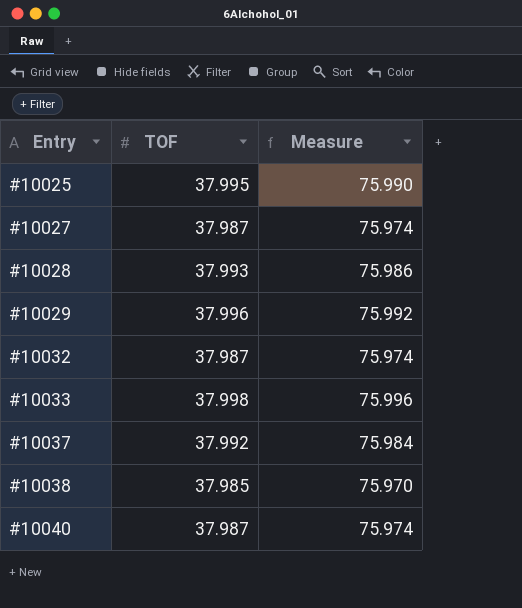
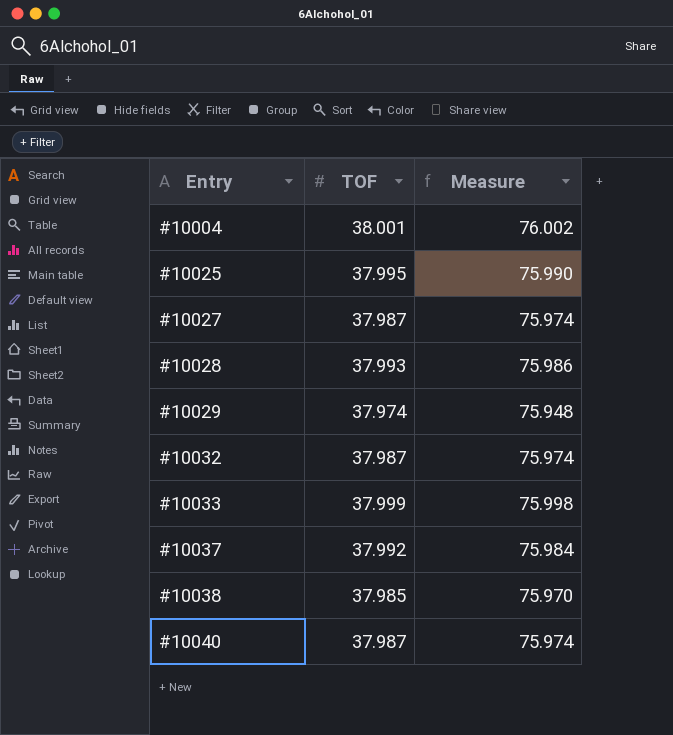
row #10004: none -> 38.001 | 76.002
#10029 | TOF: 37.996 -> 37.974
#10029 | Measure: 75.992 -> 75.948
#10033 | TOF: 37.998 -> 37.999
#10033 | Measure: 75.996 -> 75.998

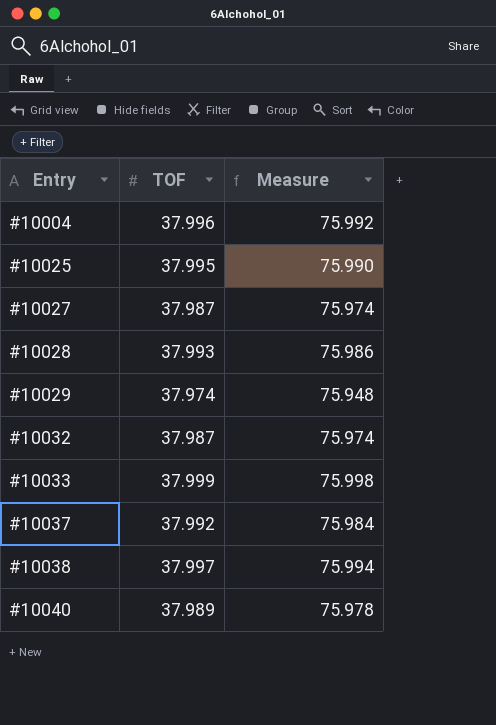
#10004 | TOF: 38.001 -> 37.996
#10004 | Measure: 76.002 -> 75.992
#10038 | TOF: 37.985 -> 37.997
#10038 | Measure: 75.970 -> 75.994
#10040 | TOF: 37.987 -> 37.989
#10040 | Measure: 75.974 -> 75.978

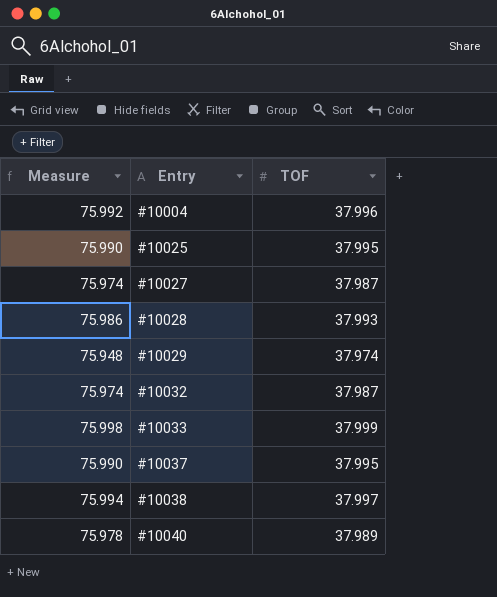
column Measure | position: 3 -> 1
#10037 | Measure: 75.984 -> 75.990
#10037 | TOF: 37.992 -> 37.995

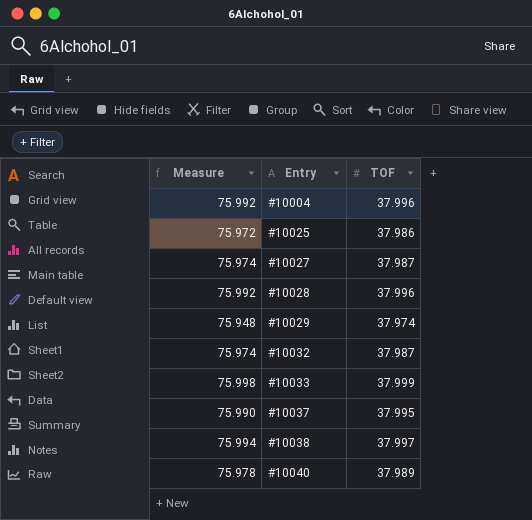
#10025 | Measure: 75.990 -> 75.972
#10025 | TOF: 37.995 -> 37.986
#10028 | Measure: 75.986 -> 75.992
#10028 | TOF: 37.993 -> 37.996

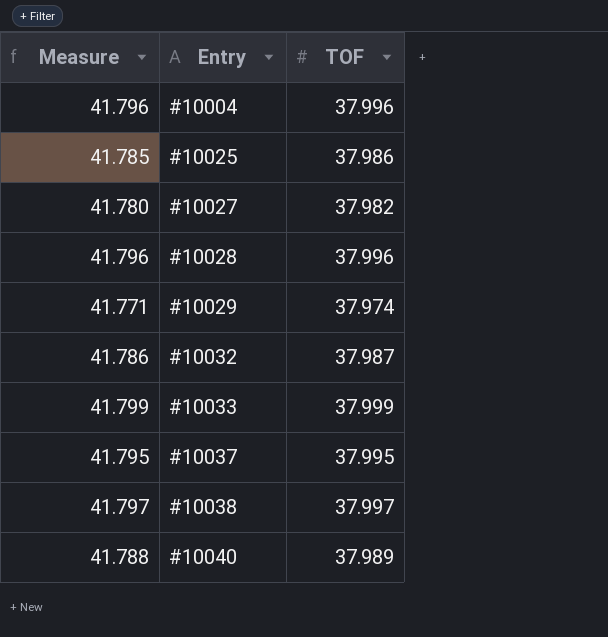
column Measure | formula: [TOF] * 2 -> [TOF] * 1.1
#10027 | TOF: 37.987 -> 37.982

